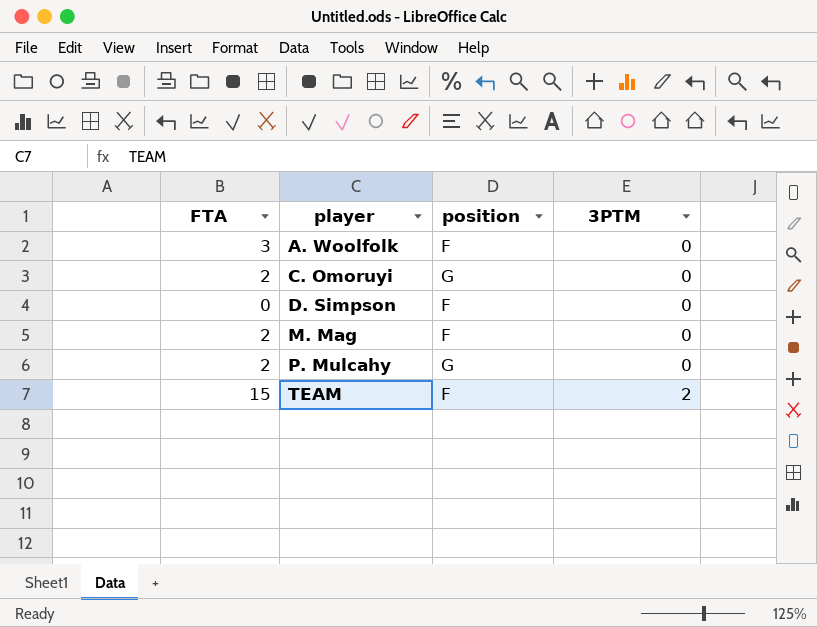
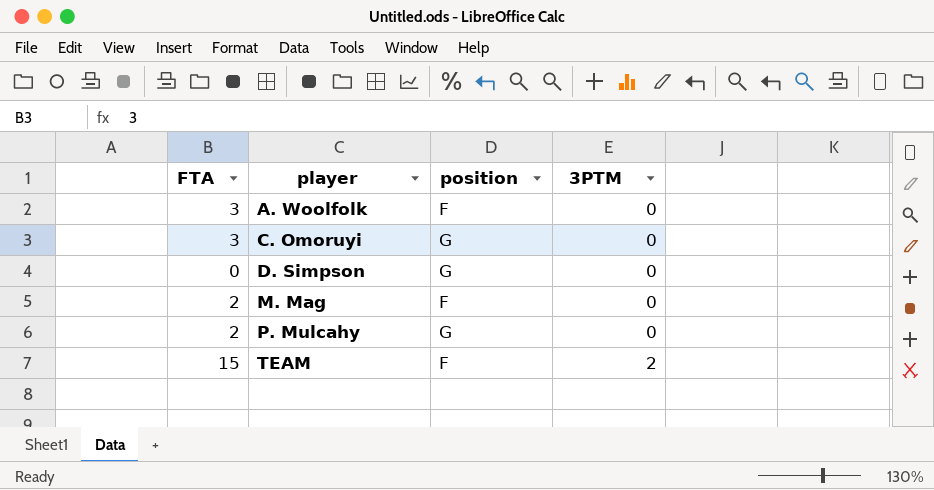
C. Omoruyi | FTA: 2 -> 3
D. Simpson | position: F -> G

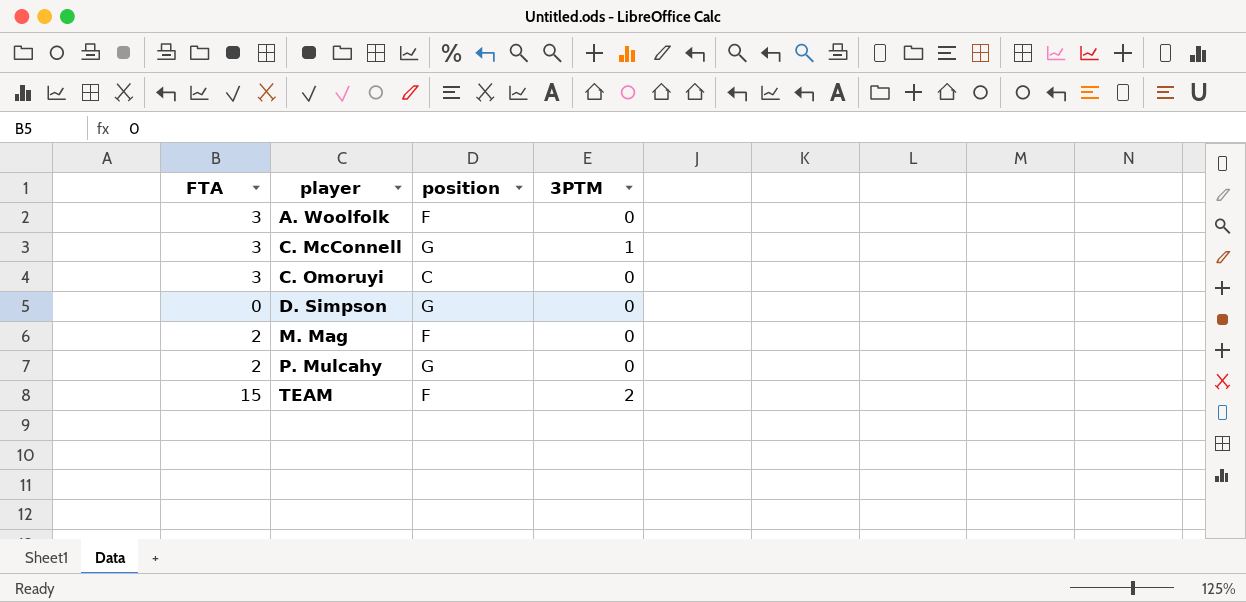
row C. McConnell: none -> 3 | G | 1
C. Omoruyi | position: G -> C

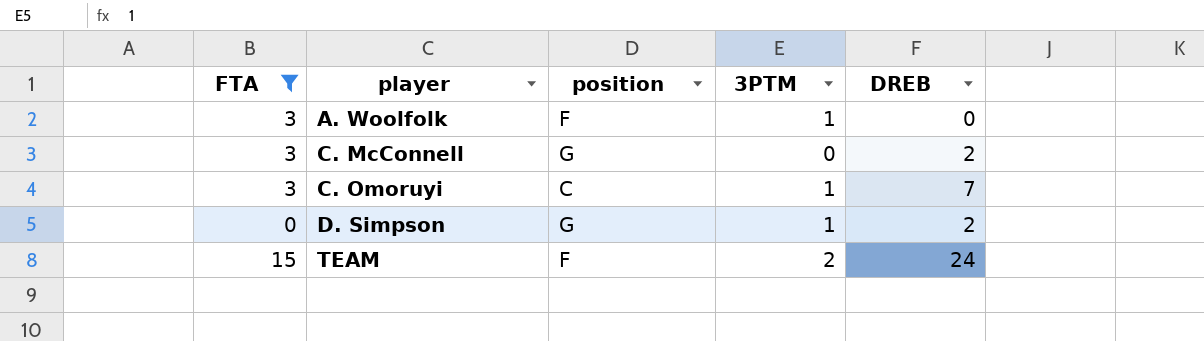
filter: none -> FTA != 2
column DREB | position: none -> 5
A. Woolfolk | 3PTM: 0 -> 1
C. McConnell | 3PTM: 1 -> 0
C. Omoruyi | 3PTM: 0 -> 1
D. Simpson | 3PTM: 0 -> 1

